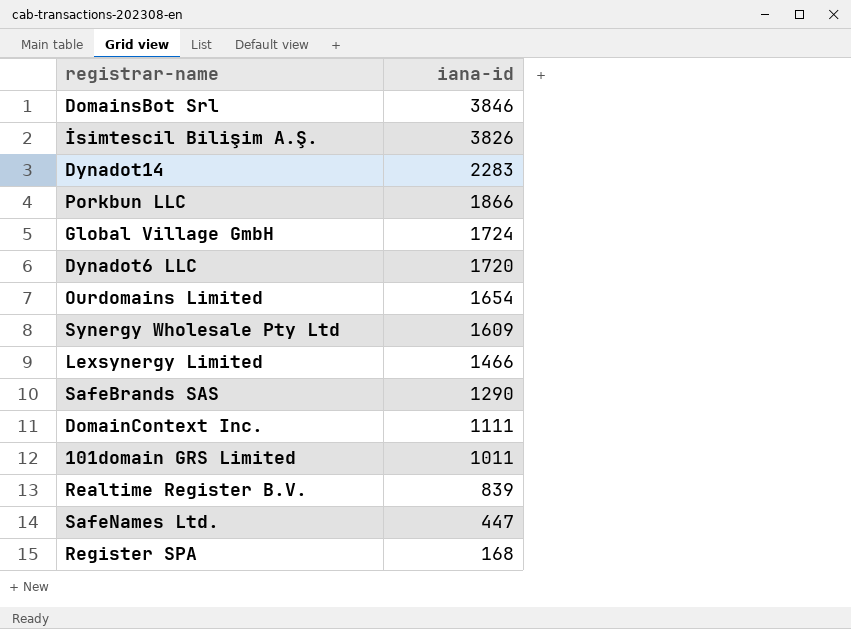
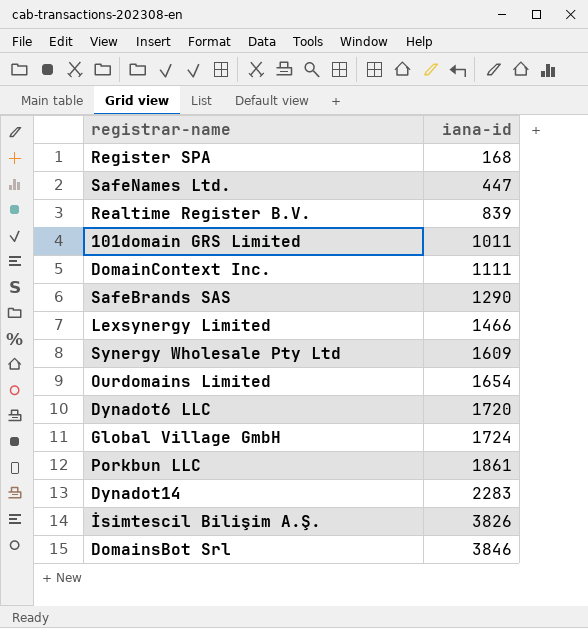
row order: iana-id descending -> iana-id ascending
Porkbun LLC | iana-id: 1866 -> 1861

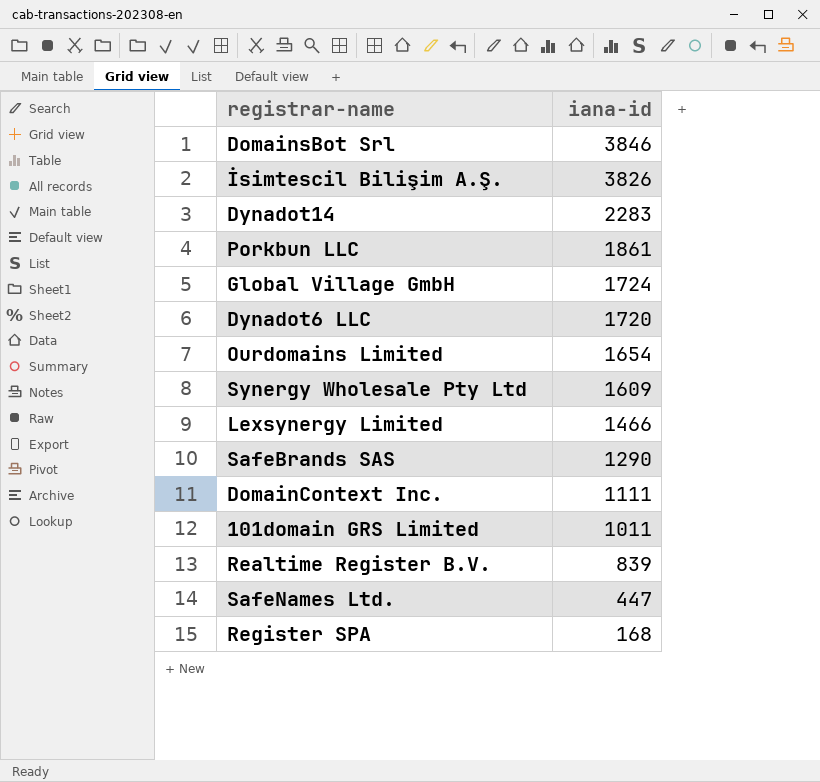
row order: iana-id ascending -> iana-id descending

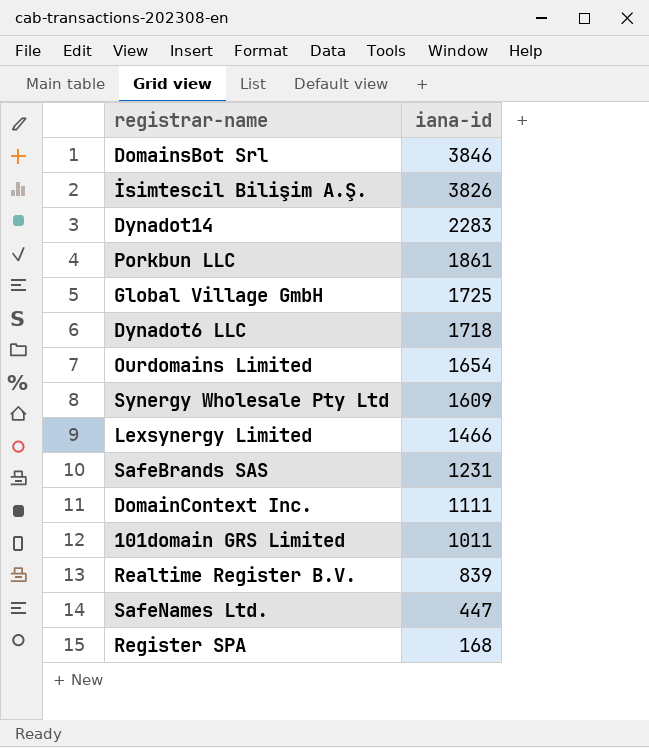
Global Village GmbH | iana-id: 1724 -> 1725
Dynadot6 LLC | iana-id: 1720 -> 1718
SafeBrands SAS | iana-id: 1290 -> 1231

